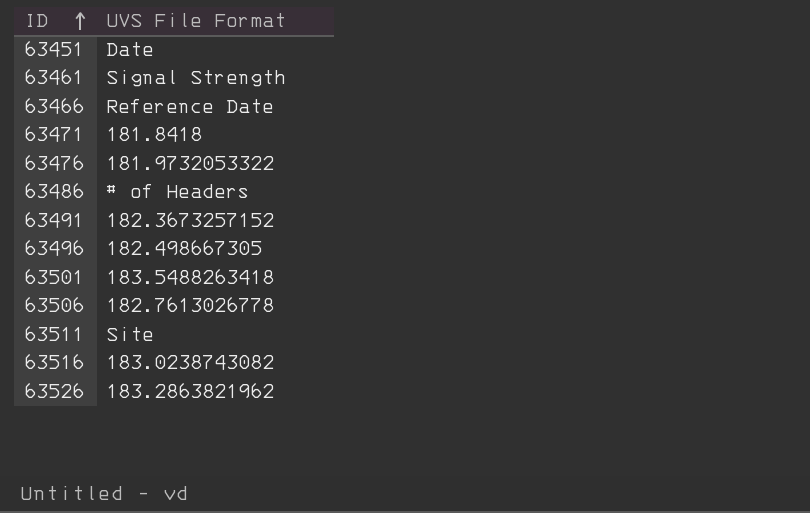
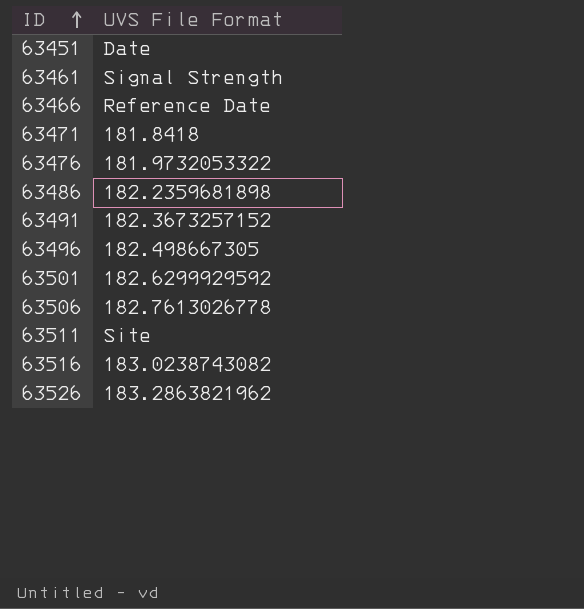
63486 | UVS File Format: # of Headers -> 182.2359681898
63501 | UVS File Format: 183.5488263418 -> 182.6299929592

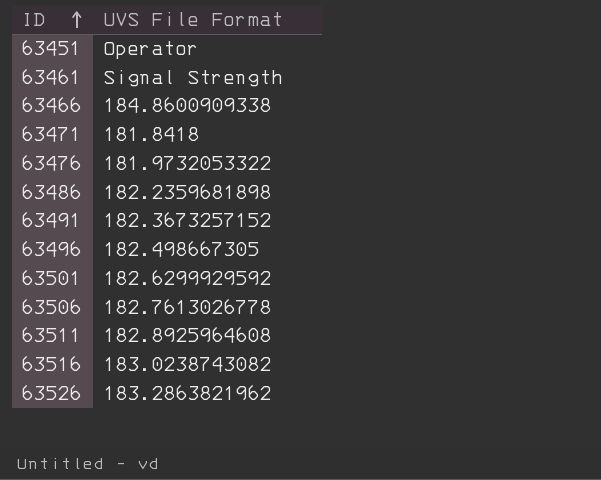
63451 | UVS File Format: Date -> Operator
63466 | UVS File Format: Reference Date -> 184.8600909338
63511 | UVS File Format: Site -> 182.8925964608

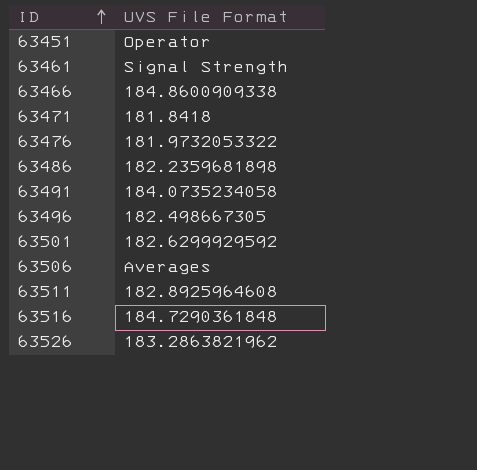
63491 | UVS File Format: 182.3673257152 -> 184.0735234058
63506 | UVS File Format: 182.7613026778 -> Averages
63516 | UVS File Format: 183.0238743082 -> 184.7290361848

